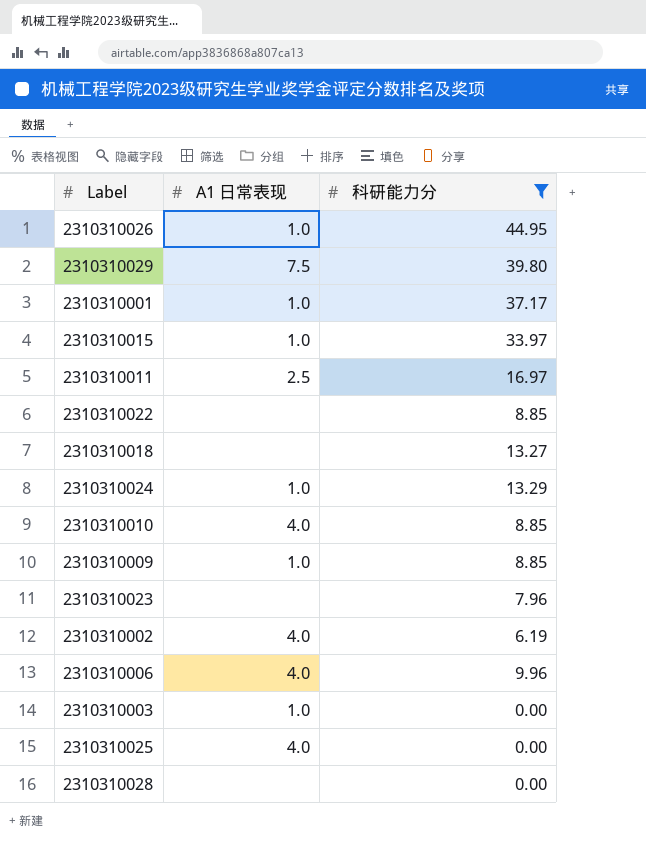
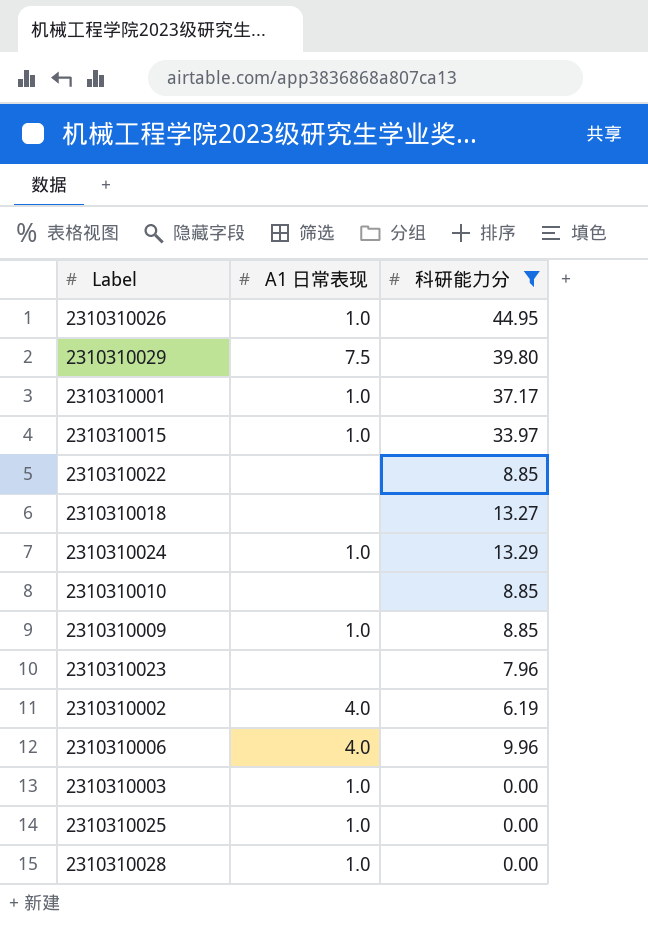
row 2310310011: 2.5 | 16.97 -> none
2310310010 | A1 日常表现: 4.0 -> none
2310310025 | A1 日常表现: 4.0 -> 1.0
2310310028 | A1 日常表现: none -> 1.0

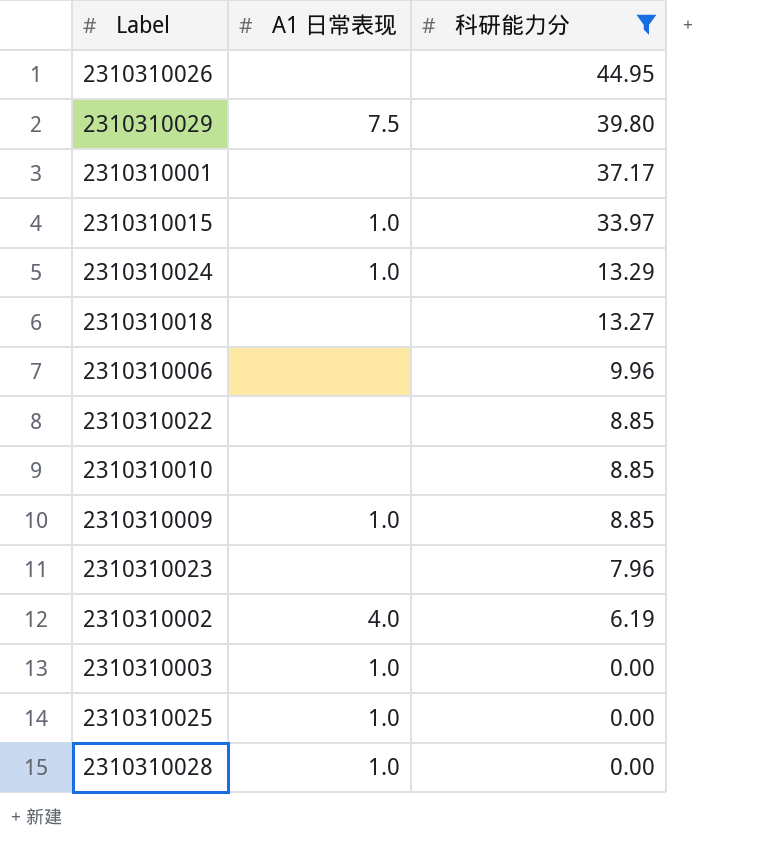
row order: none -> 科研能力分 descending
2310310026 | A1 日常表现: 1.0 -> none
2310310001 | A1 日常表现: 1.0 -> none
2310310006 | A1 日常表现: 4.0 -> none

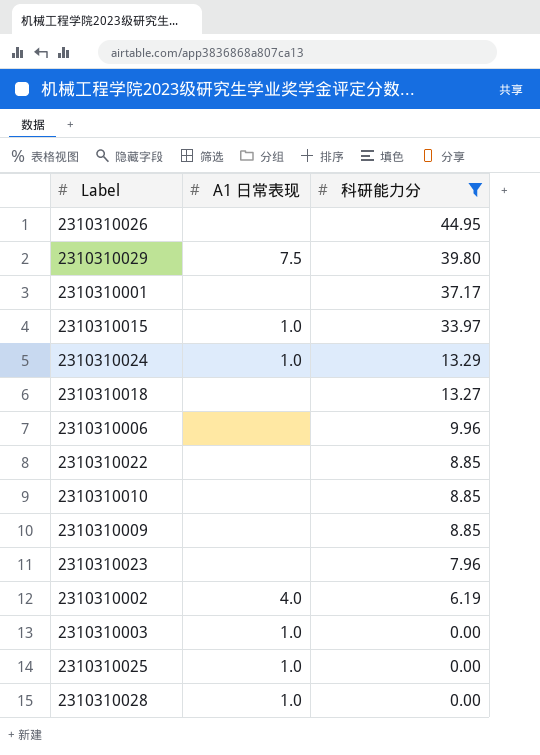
2310310009 | A1 日常表现: 1.0 -> none

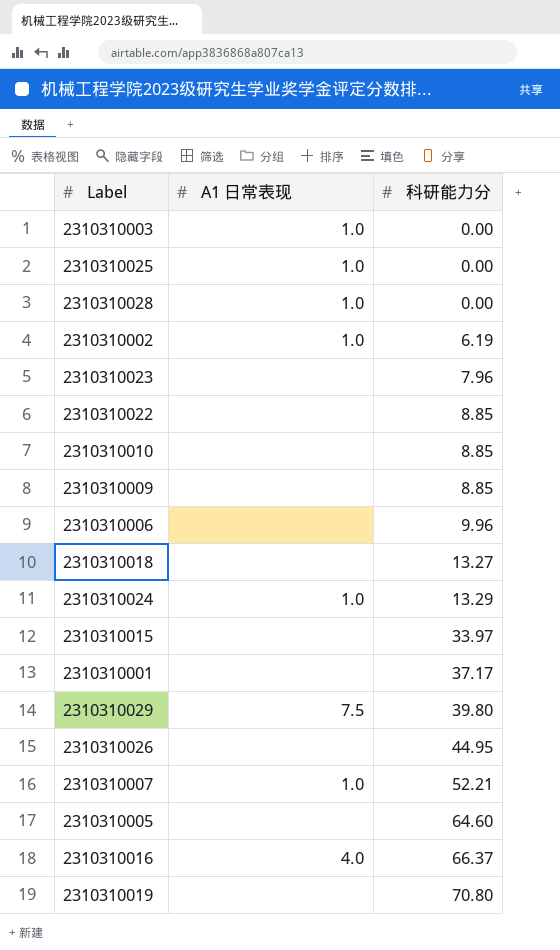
filter: 科研能力分 <= 44.95 -> none
row order: 科研能力分 descending -> 科研能力分 ascending
2310310002 | A1 日常表现: 4.0 -> 1.0
2310310015 | A1 日常表现: 1.0 -> none

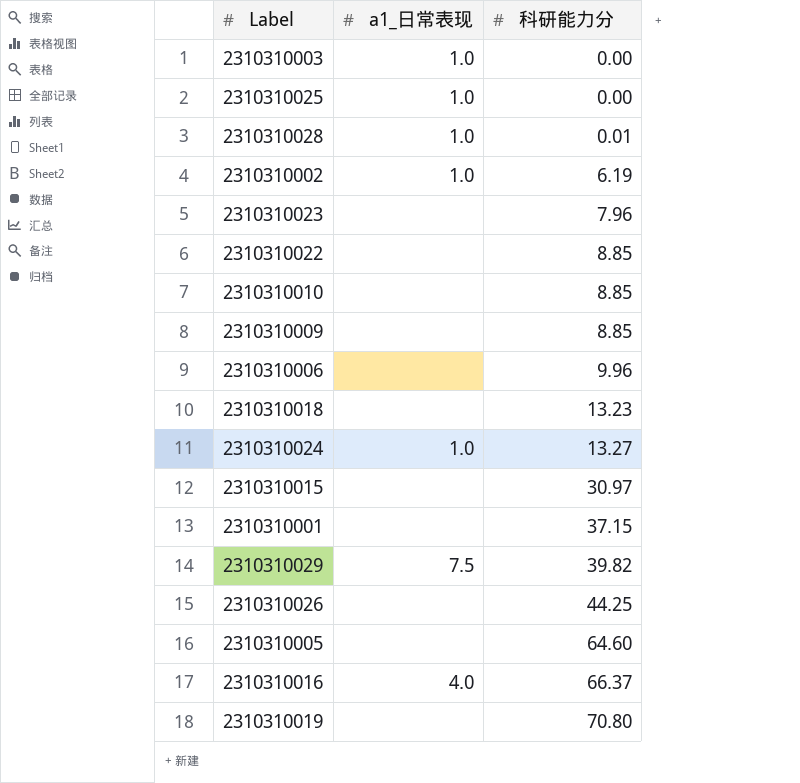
column name: A1 日常表现 -> a1_日常表现
row 2310310007: 1.0 | 52.21 -> none
2310310028 | 科研能力分: 0.00 -> 0.01
2310310018 | 科研能力分: 13.27 -> 13.23
2310310024 | 科研能力分: 13.29 -> 13.27
2310310015 | 科研能力分: 33.97 -> 30.97
2310310001 | 科研能力分: 37.17 -> 37.15
2310310029 | 科研能力分: 39.80 -> 39.82
2310310026 | 科研能力分: 44.95 -> 44.25

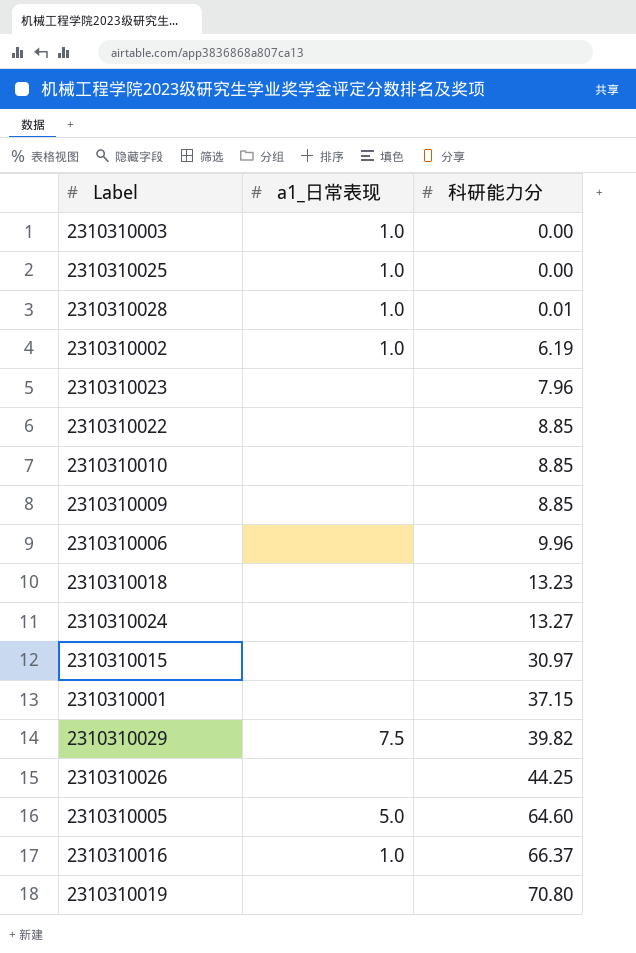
2310310024 | a1_日常表现: 1.0 -> none
2310310005 | a1_日常表现: none -> 5.0
2310310016 | a1_日常表现: 4.0 -> 1.0

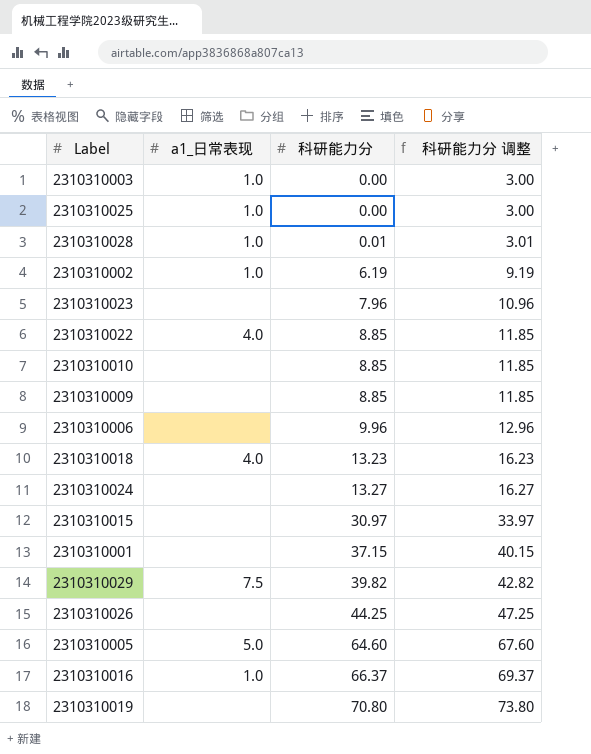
column 科研能力分 调整 | formula: none -> [科研能力分] + 3
2310310022 | a1_日常表现: none -> 4.0
2310310018 | a1_日常表现: none -> 4.0

